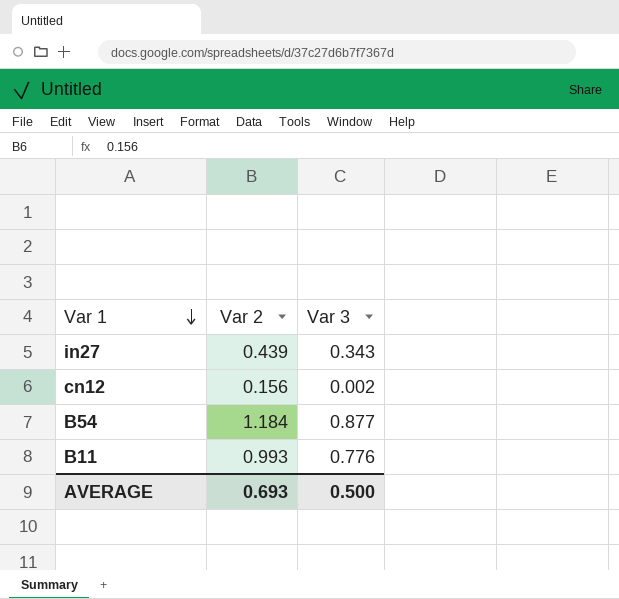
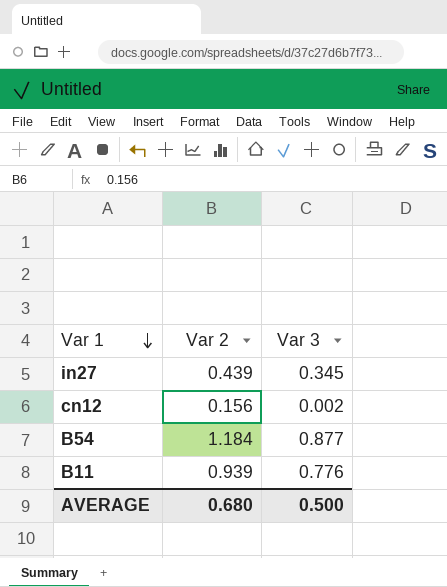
in27 | Var 3: 0.343 -> 0.345
B11 | Var 2: 0.993 -> 0.939
AVERAGE | Var 2: 0.693 -> 0.680

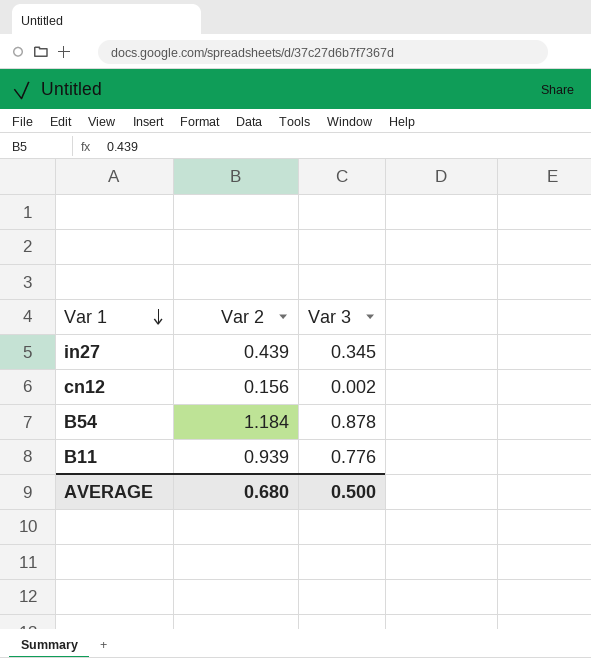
B54 | Var 3: 0.877 -> 0.878

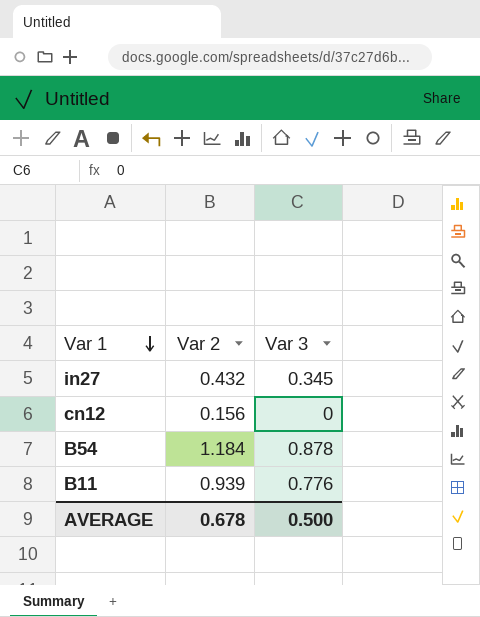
in27 | Var 2: 0.439 -> 0.432
cn12 | Var 3: 0.002 -> 0
AVERAGE | Var 2: 0.680 -> 0.678

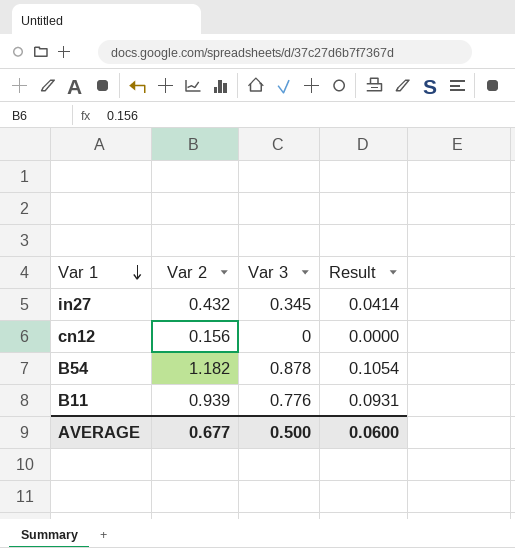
column Result | formula: none -> [Var 3] * 0.12
B54 | Var 2: 1.184 -> 1.182
AVERAGE | Var 2: 0.678 -> 0.677

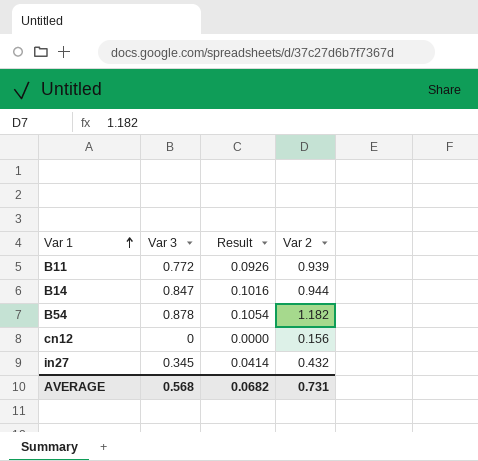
row order: Var 1 descending -> Var 1 ascending
column Var 2 | position: 2 -> 4
B11 | Var 3: 0.776 -> 0.772
B11 | Result: 0.0931 -> 0.0926
row B14: none -> 0.847 | 0.1016 | 0.944
AVERAGE | Var 3: 0.500 -> 0.568
AVERAGE | Result: 0.0600 -> 0.0682
AVERAGE | Var 2: 0.677 -> 0.731

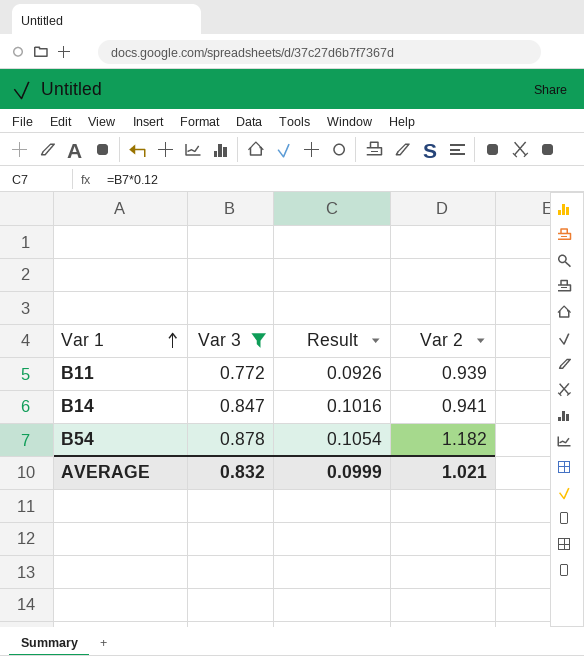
filter: none -> Var 3 >= 0.772
B14 | Var 2: 0.944 -> 0.941
AVERAGE | Var 3: 0.568 -> 0.832
AVERAGE | Result: 0.0682 -> 0.0999
AVERAGE | Var 2: 0.731 -> 1.021

